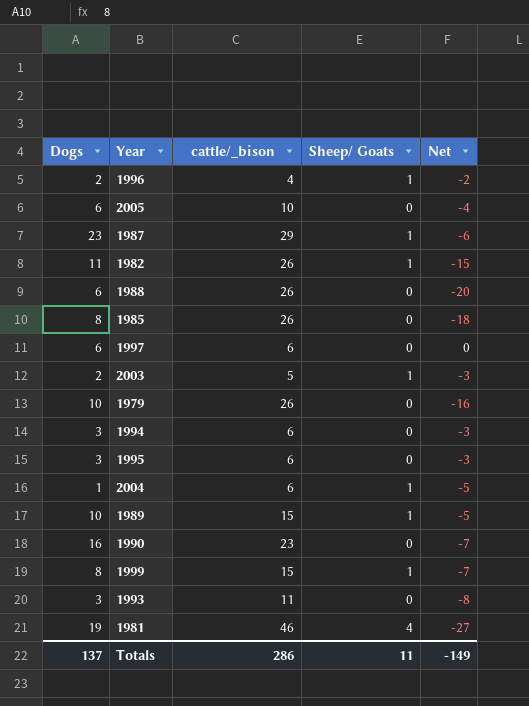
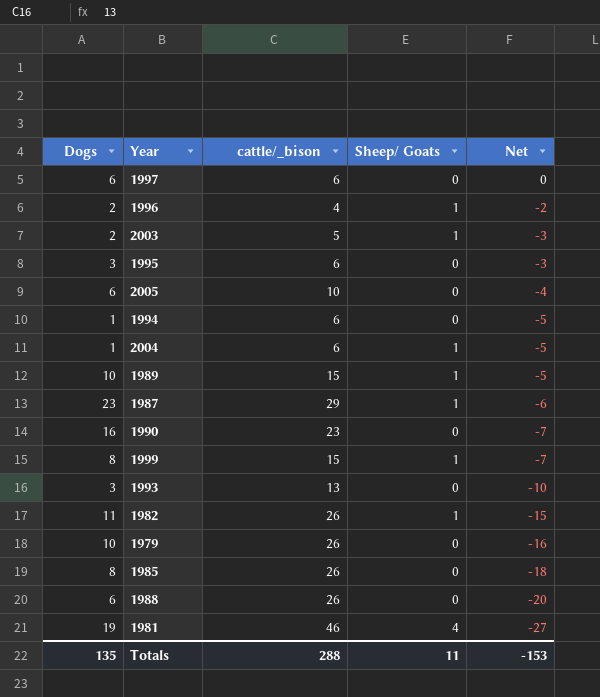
row order: none -> Net descending
1994 | Dogs: 3 -> 1
1994 | Net: -3 -> -5
1993 | cattle/_bison: 11 -> 13
1993 | Net: -8 -> -10
Totals | Dogs: 137 -> 135
Totals | cattle/_bison: 286 -> 288
Totals | Net: -149 -> -153

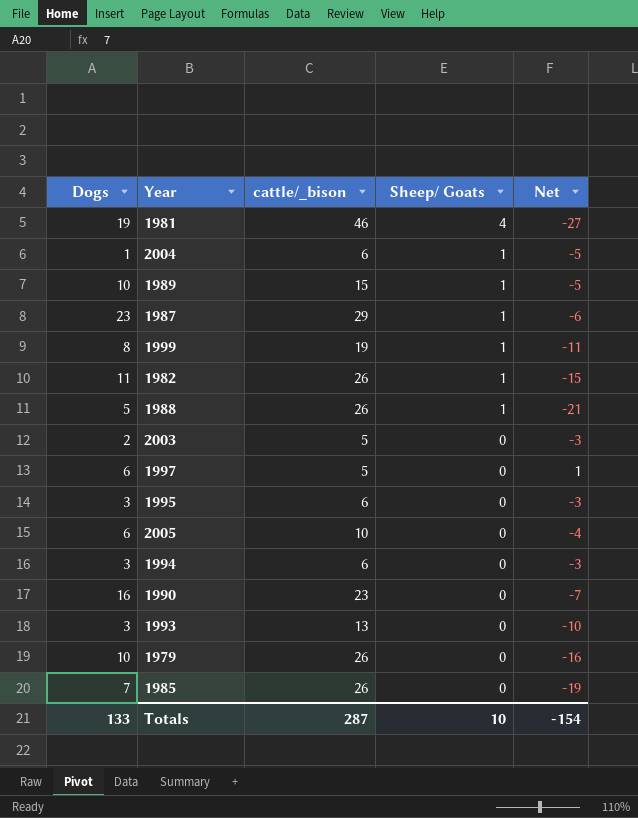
row order: Net descending -> Sheep/ Goats descending
row 1996: 2 | 4 | 1 | -2 -> none
1999 | cattle/_bison: 15 -> 19
1999 | Net: -7 -> -11
1988 | Dogs: 6 -> 5
1988 | Sheep/ Goats: 0 -> 1
1988 | Net: -20 -> -21
2003 | Sheep/ Goats: 1 -> 0
1997 | cattle/_bison: 6 -> 5
1997 | Net: 0 -> 1
1994 | Dogs: 1 -> 3
1994 | Net: -5 -> -3
1985 | Dogs: 8 -> 7
1985 | Net: -18 -> -19
Totals | Dogs: 135 -> 133
Totals | cattle/_bison: 288 -> 287
Totals | Sheep/ Goats: 11 -> 10
Totals | Net: -153 -> -154

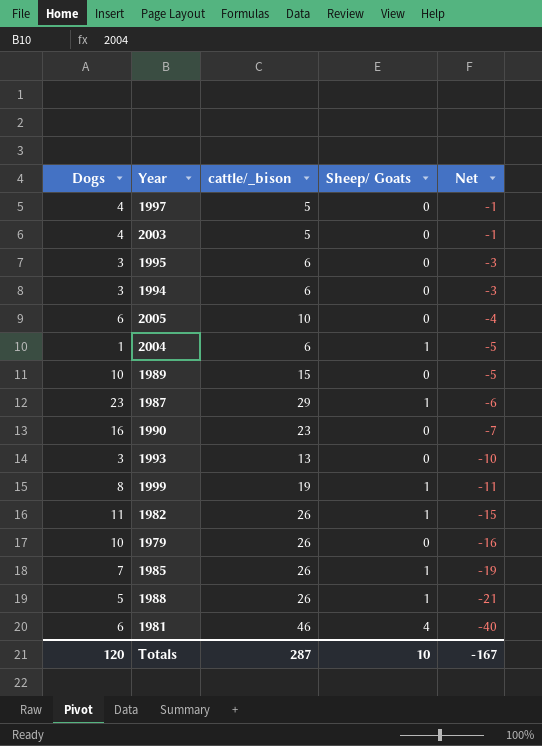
row order: Sheep/ Goats descending -> Net descending
1997 | Dogs: 6 -> 4
1997 | Net: 1 -> -1
2003 | Dogs: 2 -> 4
2003 | Net: -3 -> -1
1989 | Sheep/ Goats: 1 -> 0
1985 | Sheep/ Goats: 0 -> 1
1981 | Dogs: 19 -> 6
1981 | Net: -27 -> -40
Totals | Dogs: 133 -> 120
Totals | Net: -154 -> -167

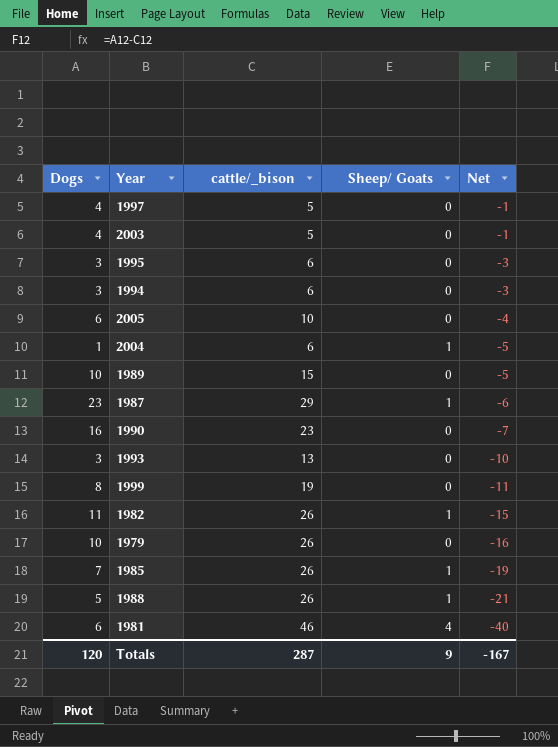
1999 | Sheep/ Goats: 1 -> 0
Totals | Sheep/ Goats: 10 -> 9

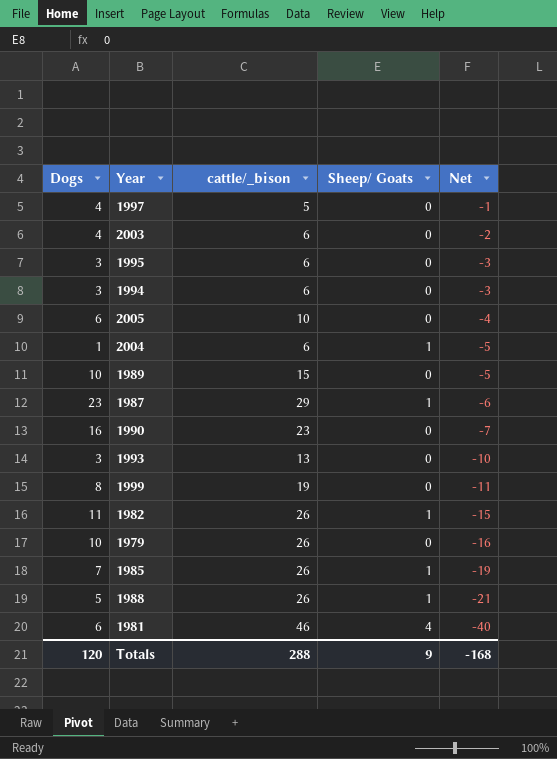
2003 | cattle/_bison: 5 -> 6
2003 | Net: -1 -> -2
Totals | cattle/_bison: 287 -> 288
Totals | Net: -167 -> -168

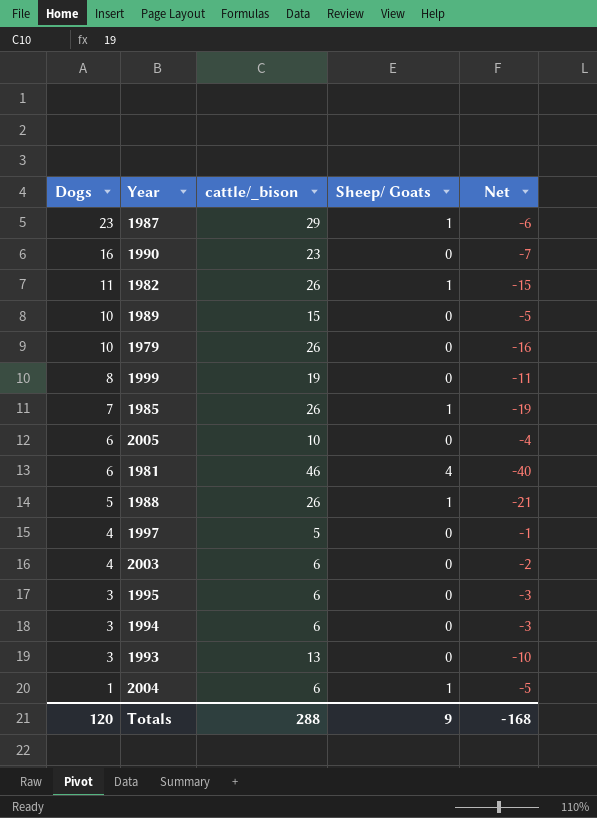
row order: Net descending -> Dogs descending

